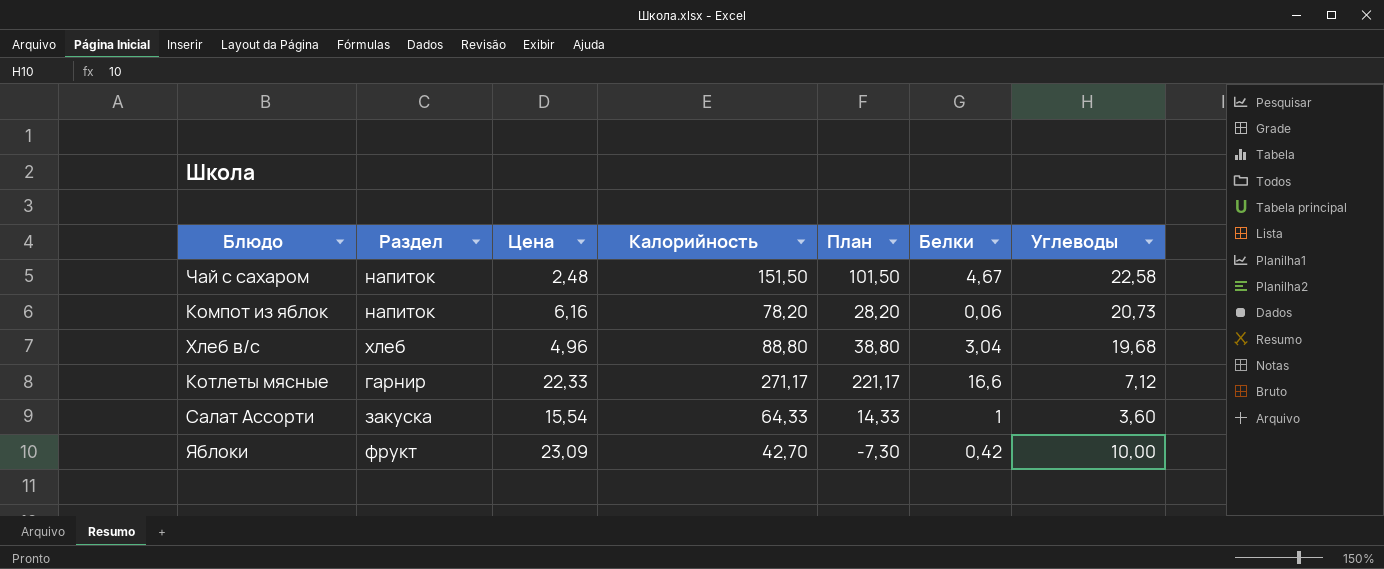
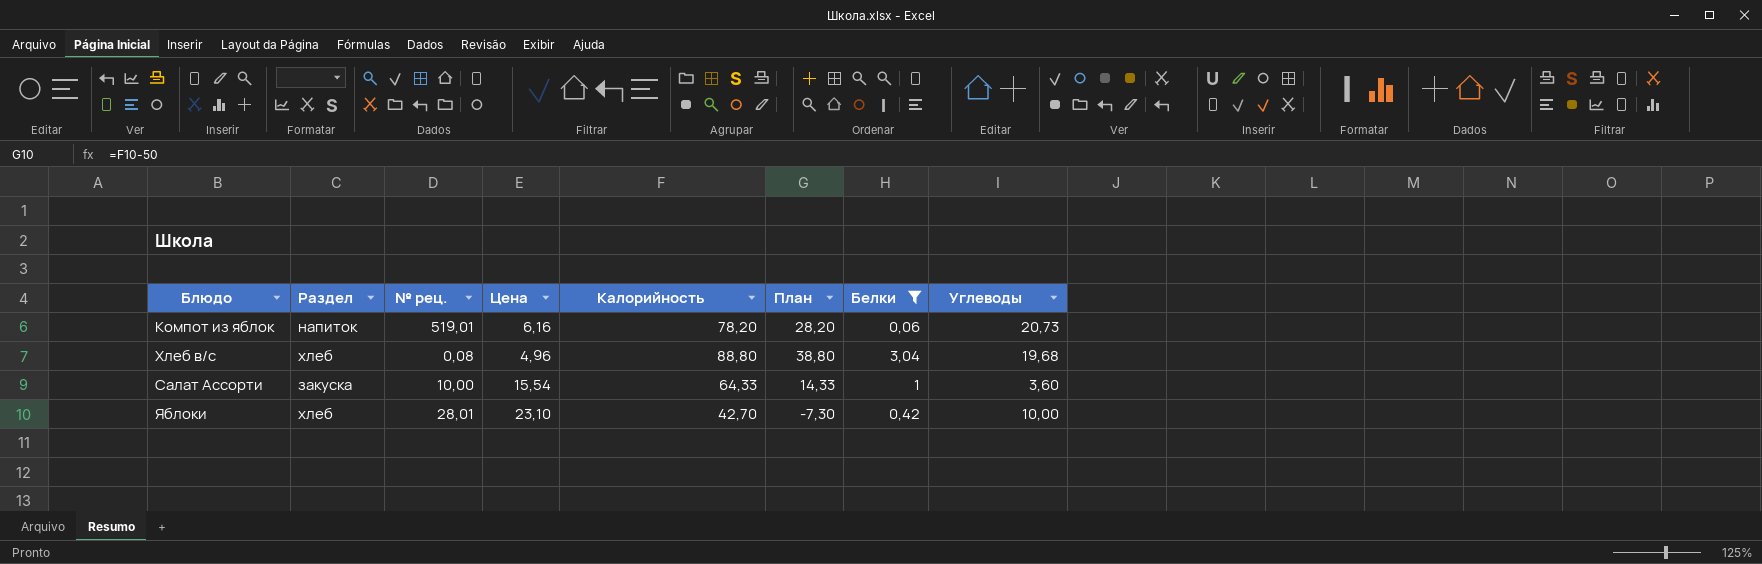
filter: none -> Белки <= 3,04
column № рец. | position: none -> 3
Яблоки | Раздел: фрукт -> хлеб
Яблоки | Цена: 23,09 -> 23,10

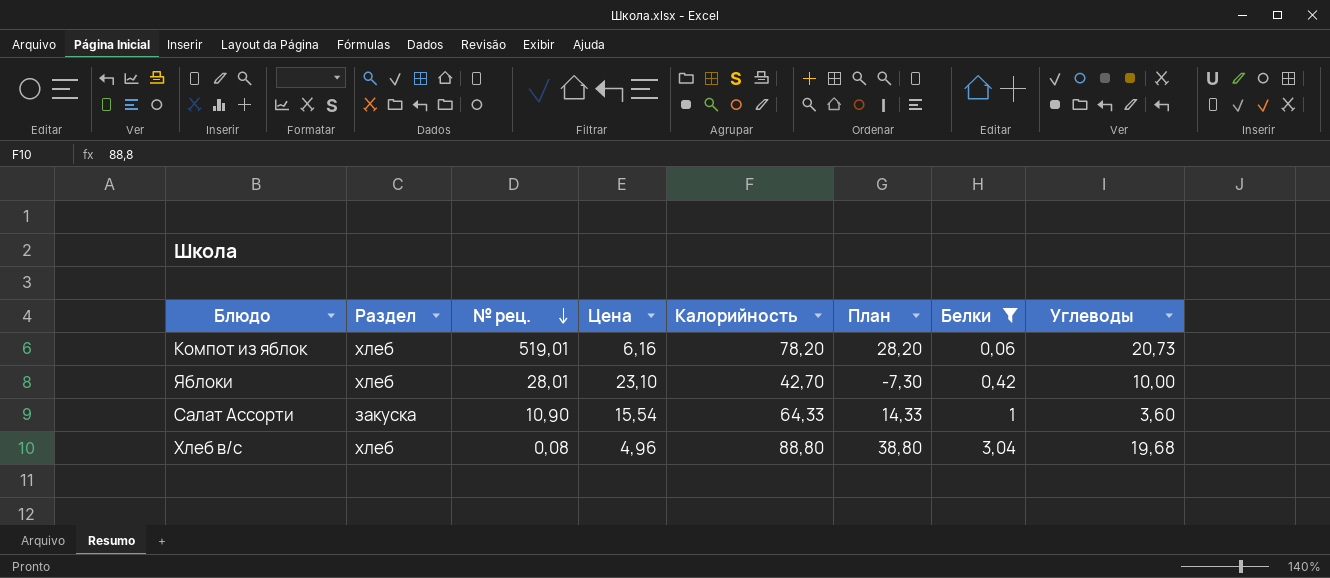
row order: none -> № рец. descending
Компот из яблок | Раздел: напиток -> хлеб
Салат Ассорти | № рец.: 10,00 -> 10,90

